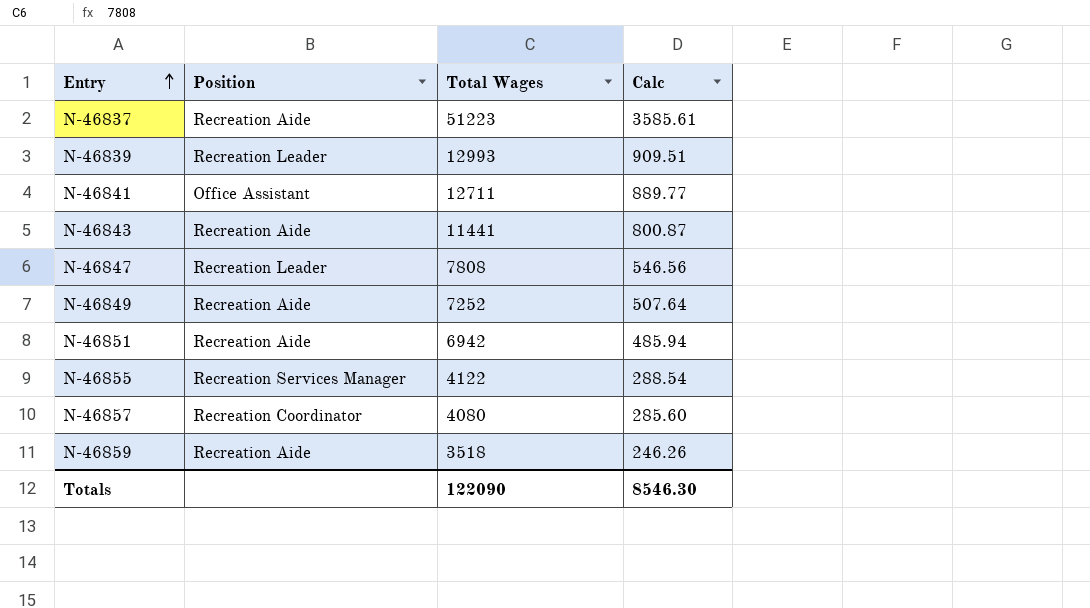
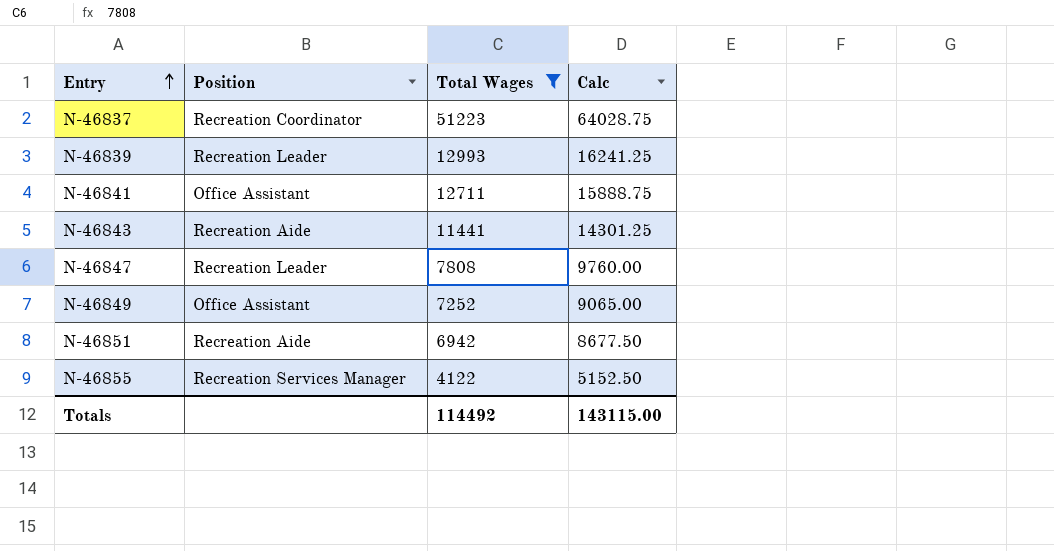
filter: none -> Total Wages >= 4122
column Calc | formula: [Total Wages] * 0.07 -> [Total Wages] * 1.25
N-46837 | Position: Recreation Aide -> Recreation Coordinator
N-46849 | Position: Recreation Aide -> Office Assistant
Totals | Total Wages: 122090 -> 114492
Totals | Calc: 8546.30 -> 143115.00

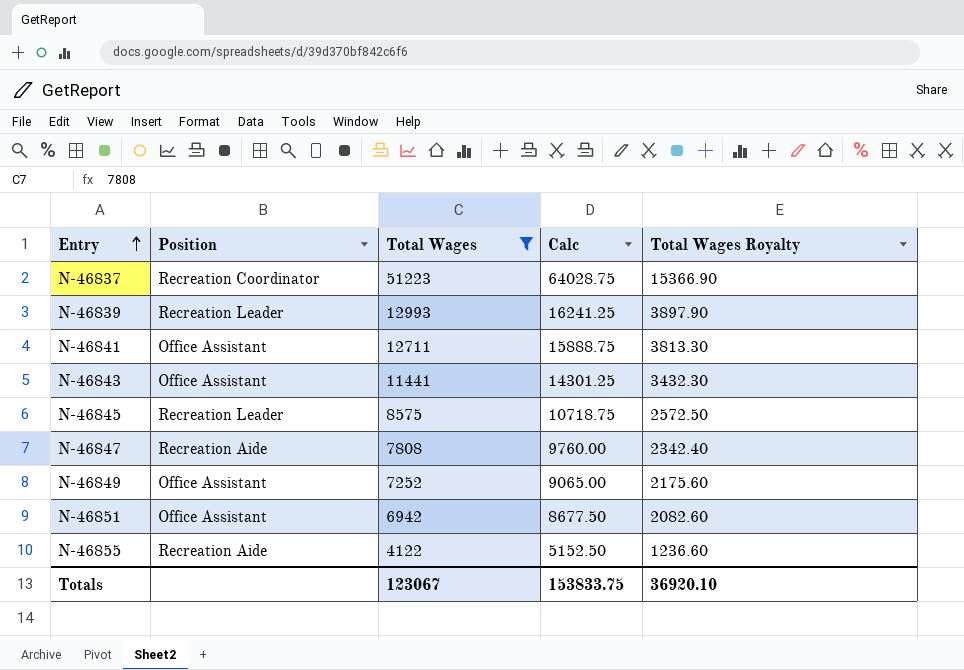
column Total Wages Royalty | formula: none -> [Total Wages] * 0.3
N-46843 | Position: Recreation Aide -> Office Assistant
row N-46845: none -> Recreation Leader | 8575 | 10718.75 | 2572.50
N-46847 | Position: Recreation Leader -> Recreation Aide
N-46851 | Position: Recreation Aide -> Office Assistant
N-46855 | Position: Recreation Services Manager -> Recreation Aide
Totals | Total Wages: 114492 -> 123067
Totals | Calc: 143115.00 -> 153833.75

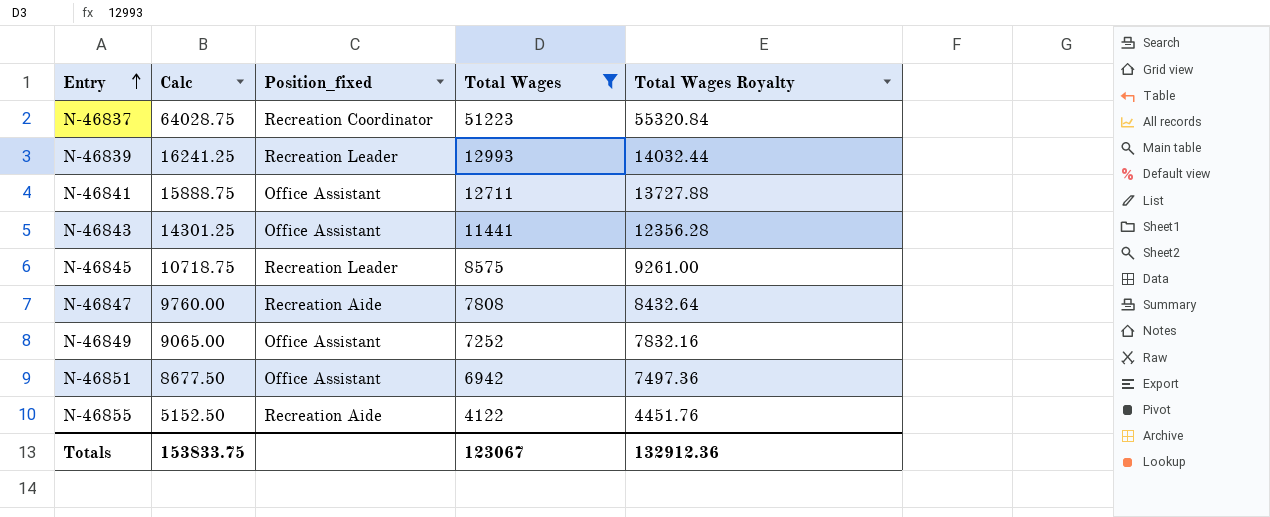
column Calc | position: 4 -> 2
column name: Position -> Position_fixed
column Total Wages Royalty | formula: [Total Wages] * 0.3 -> [Total Wages] * 1.08
Totals | Total Wages Royalty: 36920.10 -> 132912.36

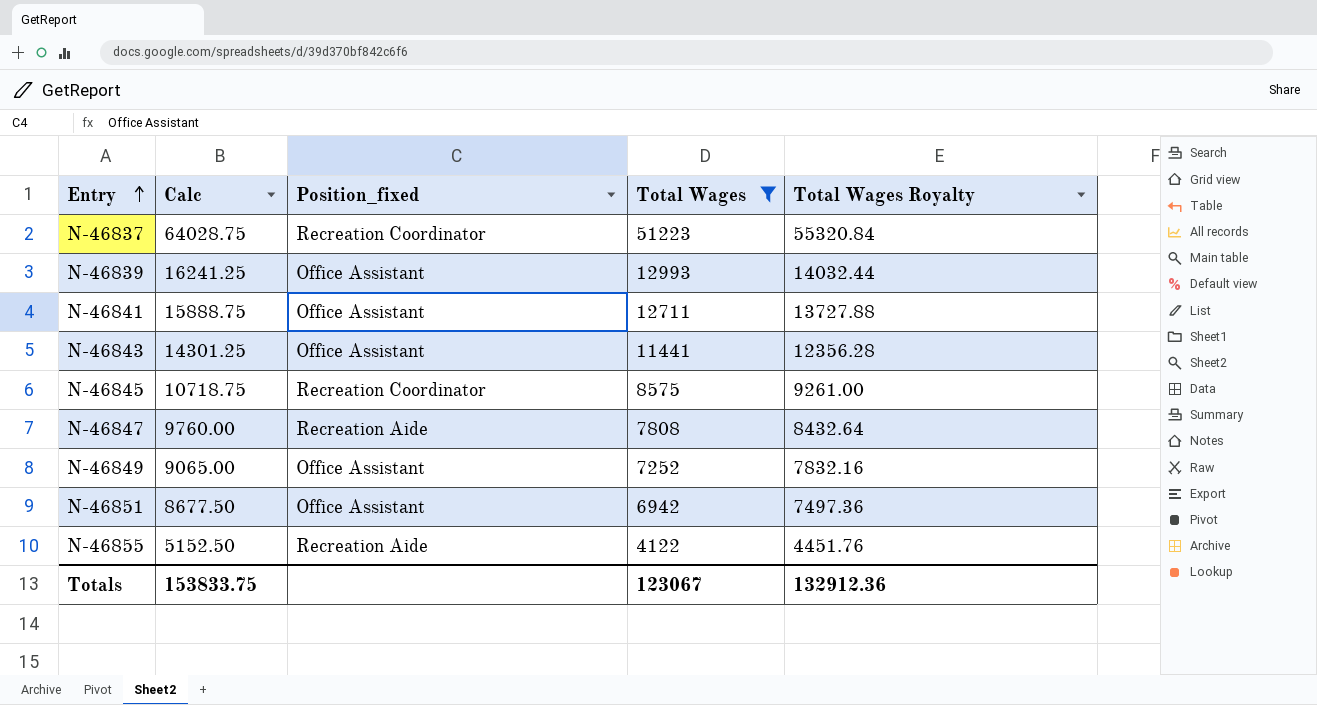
N-46839 | Position_fixed: Recreation Leader -> Office Assistant
N-46845 | Position_fixed: Recreation Leader -> Recreation Coordinator

